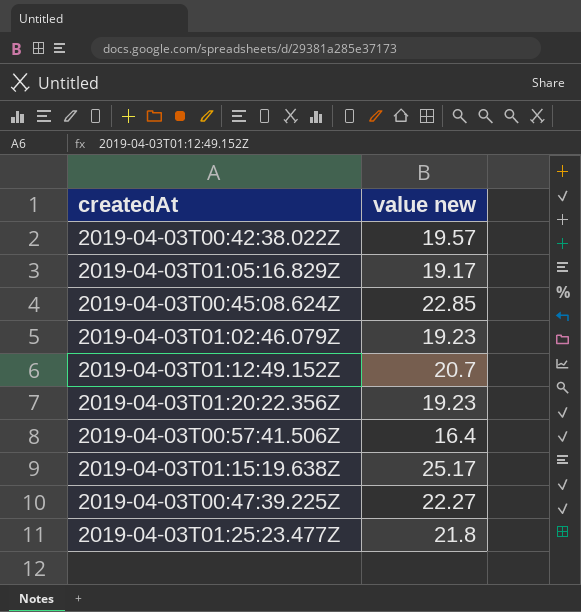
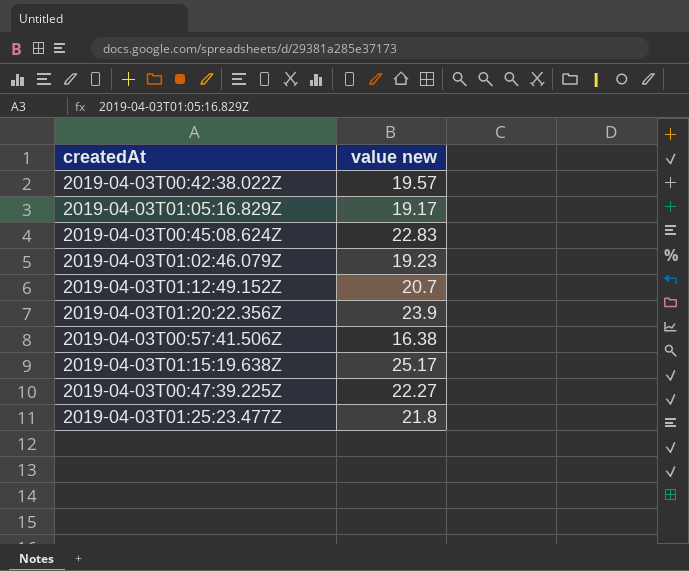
2019-04-03T00:45:08.624Z | value new: 22.85 -> 22.83
2019-04-03T01:20:22.356Z | value new: 19.23 -> 23.9
2019-04-03T00:57:41.506Z | value new: 16.4 -> 16.38

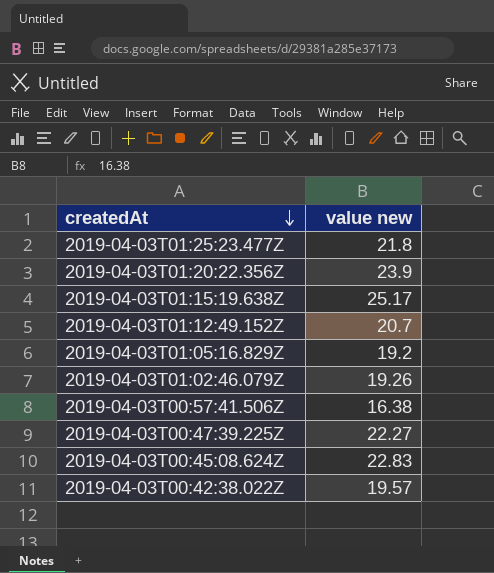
row order: none -> createdAt descending
2019-04-03T01:05:16.829Z | value new: 19.17 -> 19.2
2019-04-03T01:02:46.079Z | value new: 19.23 -> 19.26

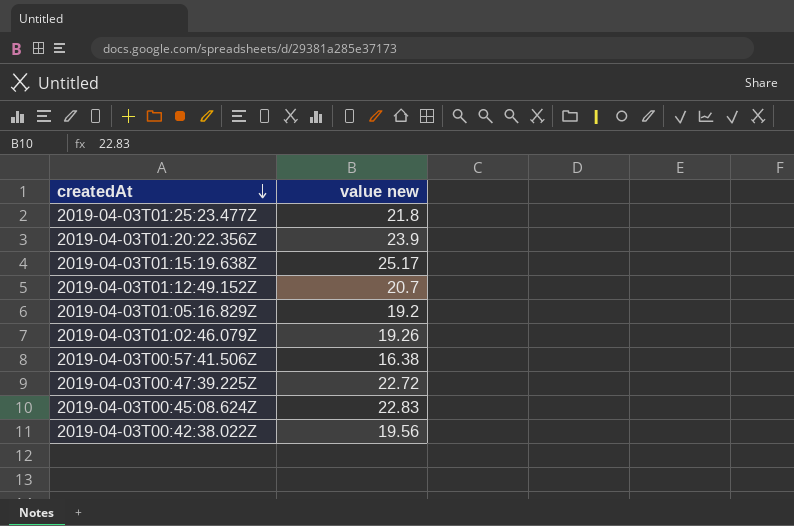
2019-04-03T00:47:39.225Z | value new: 22.27 -> 22.72
2019-04-03T00:42:38.022Z | value new: 19.57 -> 19.56

